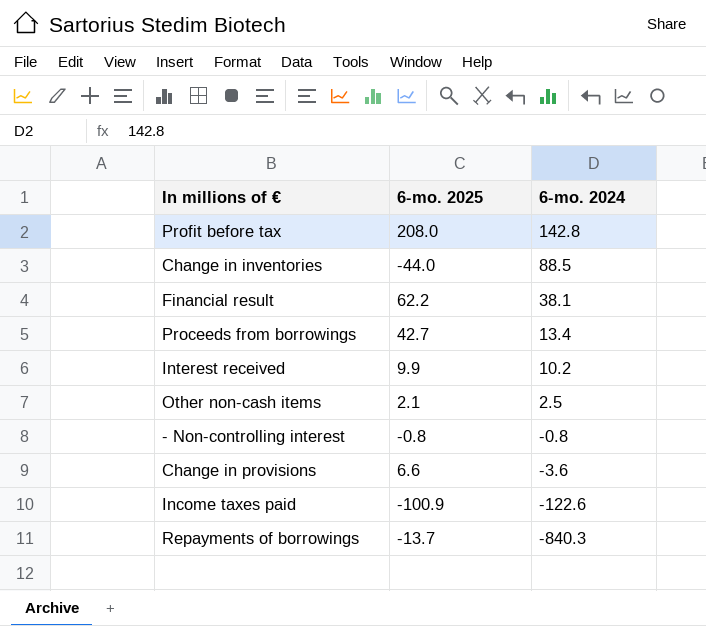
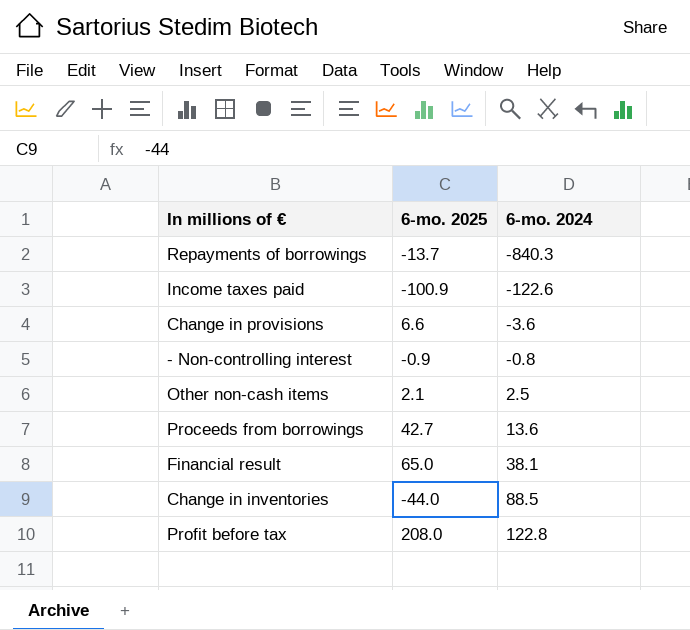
row order: 6-mo. 2024 descending -> 6-mo. 2024 ascending
row Interest received: 9.9 | 10.2 -> none
- Non-controlling interest | 6-mo. 2025: -0.8 -> -0.9
Proceeds from borrowings | 6-mo. 2024: 13.4 -> 13.6
Financial result | 6-mo. 2025: 62.2 -> 65.0
Profit before tax | 6-mo. 2024: 142.8 -> 122.8

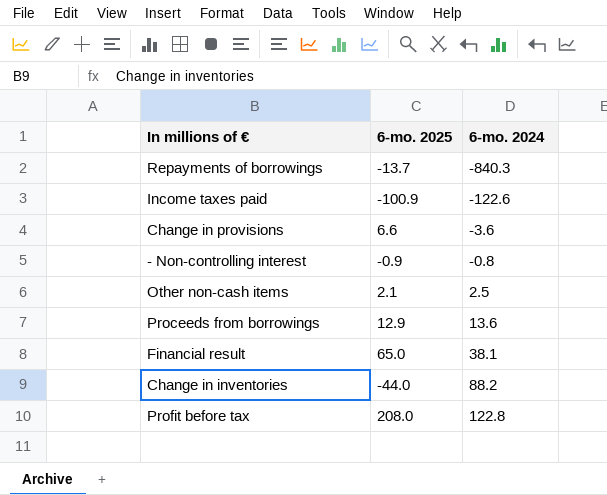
Proceeds from borrowings | 6-mo. 2025: 42.7 -> 12.9
Change in inventories | 6-mo. 2024: 88.5 -> 88.2

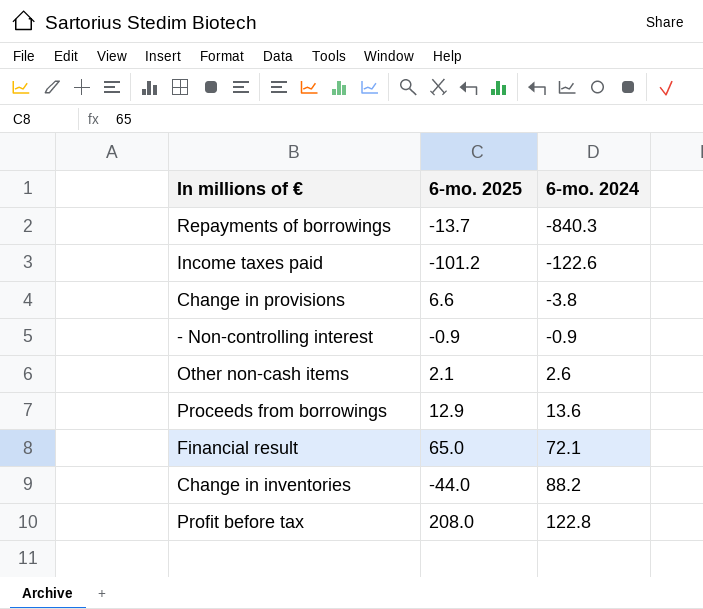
Income taxes paid | 6-mo. 2025: -100.9 -> -101.2
Change in provisions | 6-mo. 2024: -3.6 -> -3.8
- Non-controlling interest | 6-mo. 2024: -0.8 -> -0.9
Other non-cash items | 6-mo. 2024: 2.5 -> 2.6
Financial result | 6-mo. 2024: 38.1 -> 72.1

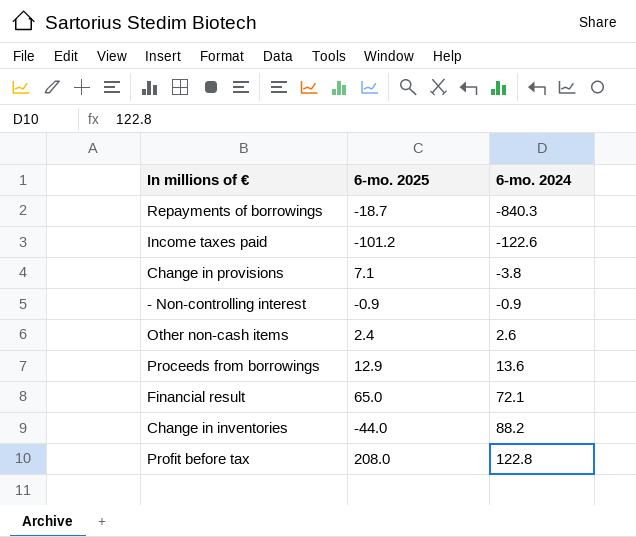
Repayments of borrowings | 6-mo. 2025: -13.7 -> -18.7
Change in provisions | 6-mo. 2025: 6.6 -> 7.1
Other non-cash items | 6-mo. 2025: 2.1 -> 2.4

